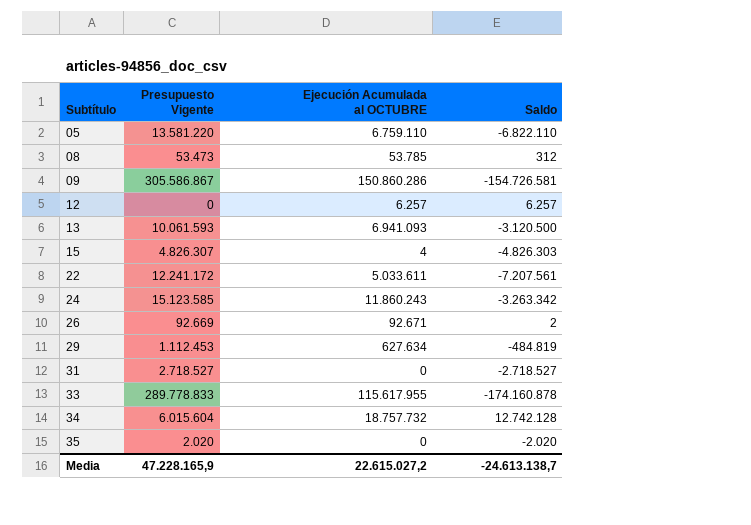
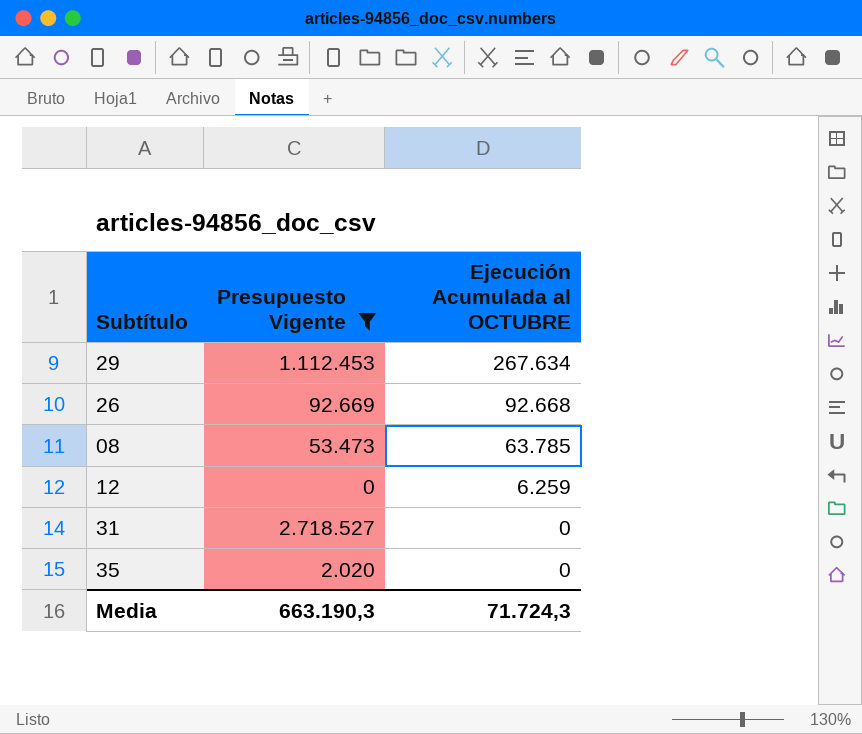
filter: none -> Presupuesto Vigente <= 2.718.527
row order: Subtítulo ascending -> Ejecución Acumulada al OCTUBRE descending
column Saldo | formula: [Ejecución Acumulada al OCTUBRE] - [Presupuesto Vigente] -> none
29 | Ejecución Acumulada al OCTUBRE: 627.634 -> 267.634
26 | Ejecución Acumulada al OCTUBRE: 92.671 -> 92.668
08 | Ejecución Acumulada al OCTUBRE: 53.785 -> 63.785
12 | Ejecución Acumulada al OCTUBRE: 6.257 -> 6.259
Media | Presupuesto Vigente: 47.228.165,9 -> 663.190,3
Media | Ejecución Acumulada al OCTUBRE: 22.615.027,2 -> 71.724,3

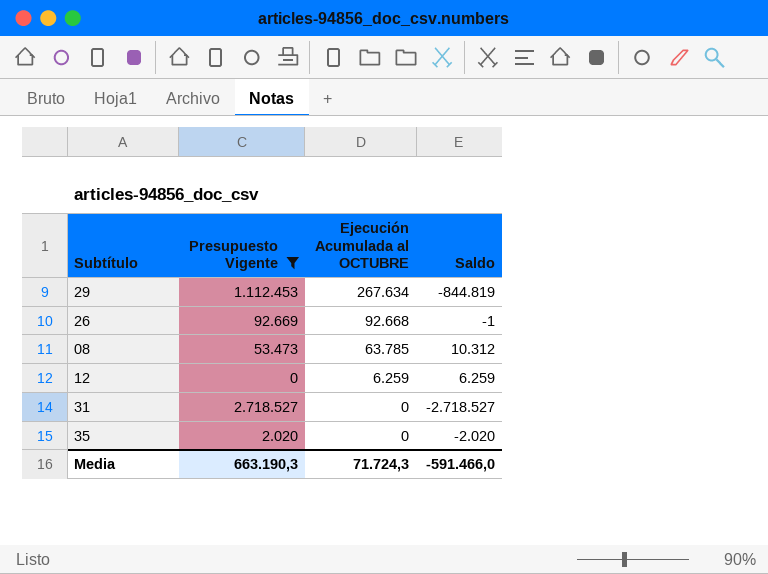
column Saldo | formula: none -> [Ejecución Acumulada al OCTUBRE] - [Presupuesto Vigente]

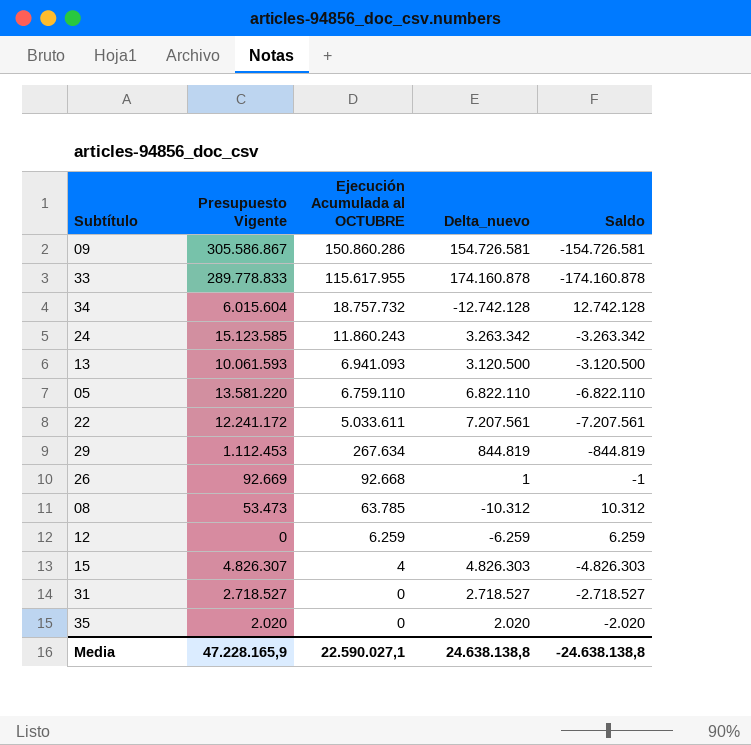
filter: Presupuesto Vigente <= 2.718.527 -> none
column Delta_nuevo | formula: none -> [Presupuesto Vigente] - [Ejecución Acumulada al OCTUBRE]
Media | Presupuesto Vigente: 663.190,3 -> 47.228.165,9
Media | Ejecución Acumulada al OCTUBRE: 71.724,3 -> 22.590.027,1
Media | Saldo: -591.466,0 -> -24.638.138,8

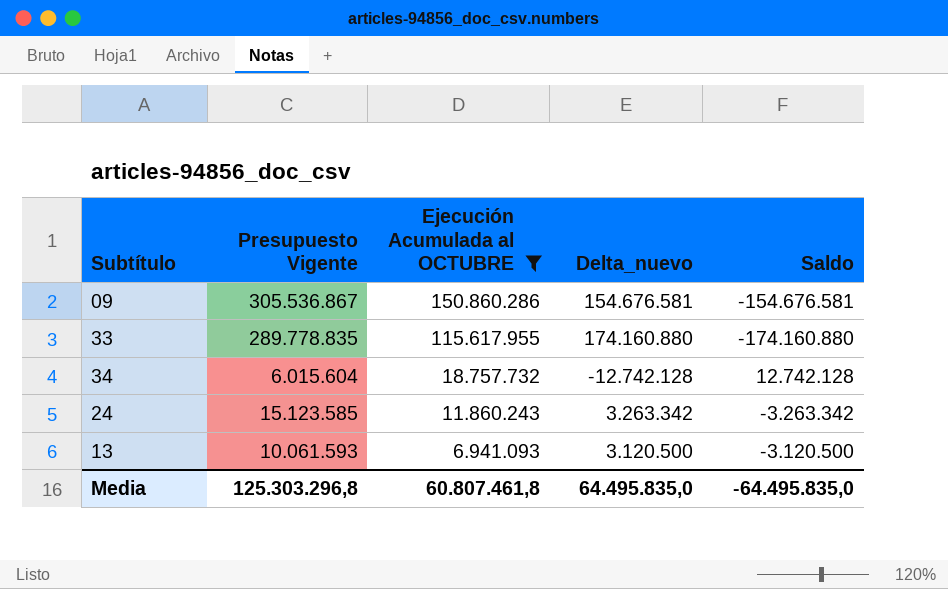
filter: none -> Ejecución Acumulada al OCTUBRE >= 6.941.093
09 | Presupuesto Vigente: 305.586.867 -> 305.536.867
09 | Delta_nuevo: 154.726.581 -> 154.676.581
09 | Saldo: -154.726.581 -> -154.676.581
33 | Presupuesto Vigente: 289.778.833 -> 289.778.835
33 | Delta_nuevo: 174.160.878 -> 174.160.880
33 | Saldo: -174.160.878 -> -174.160.880
Media | Presupuesto Vigente: 47.228.165,9 -> 125.303.296,8
Media | Ejecución Acumulada al OCTUBRE: 22.590.027,1 -> 60.807.461,8
Media | Delta_nuevo: 24.638.138,8 -> 64.495.835,0
Media | Saldo: -24.638.138,8 -> -64.495.835,0

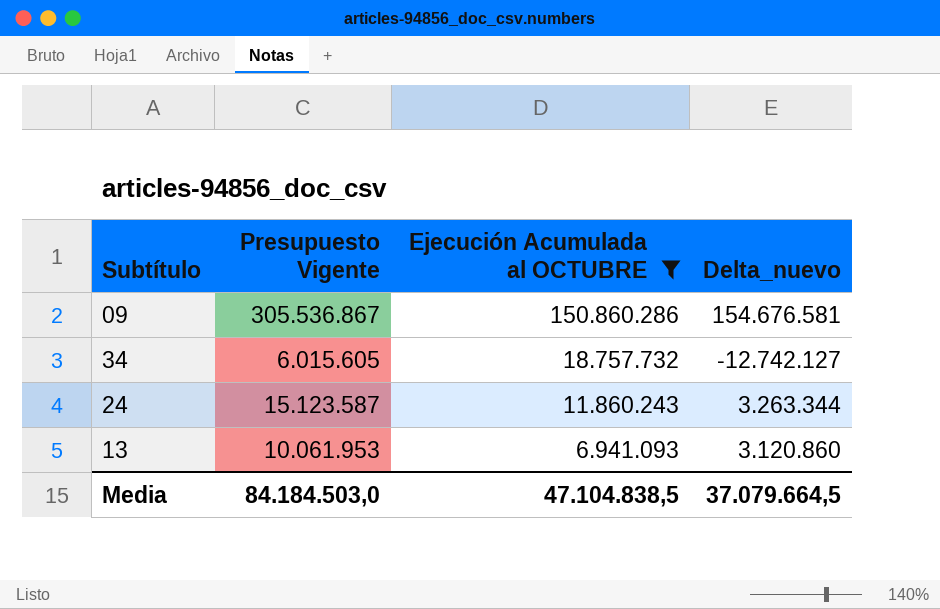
column Saldo | formula: [Ejecución Acumulada al OCTUBRE] - [Presupuesto Vigente] -> none
row 33: 289.778.835 | 115.617.955 | 174.160.880 | -174.160.880 -> none
34 | Presupuesto Vigente: 6.015.604 -> 6.015.605
34 | Delta_nuevo: -12.742.128 -> -12.742.127
24 | Presupuesto Vigente: 15.123.585 -> 15.123.587
24 | Delta_nuevo: 3.263.342 -> 3.263.344
13 | Presupuesto Vigente: 10.061.593 -> 10.061.953
13 | Delta_nuevo: 3.120.500 -> 3.120.860
Media | Presupuesto Vigente: 125.303.296,8 -> 84.184.503,0
Media | Ejecución Acumulada al OCTUBRE: 60.807.461,8 -> 47.104.838,5
Media | Delta_nuevo: 64.495.835,0 -> 37.079.664,5

